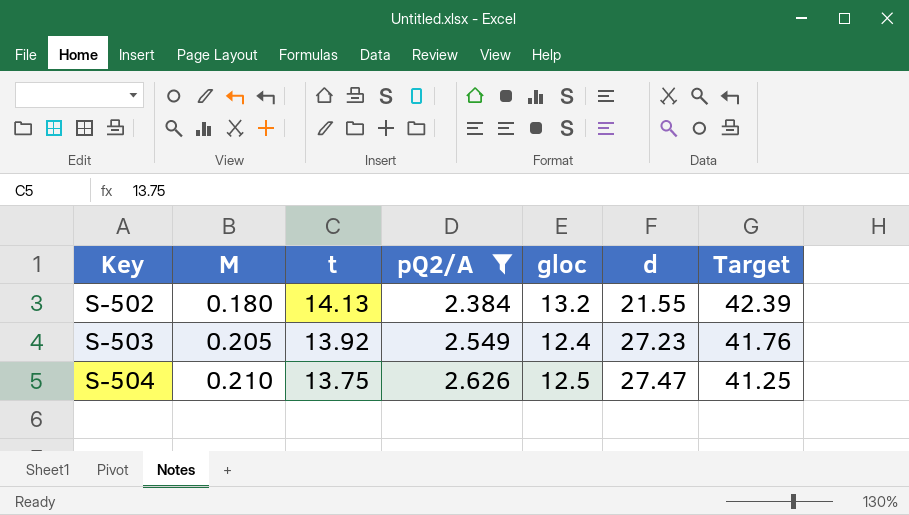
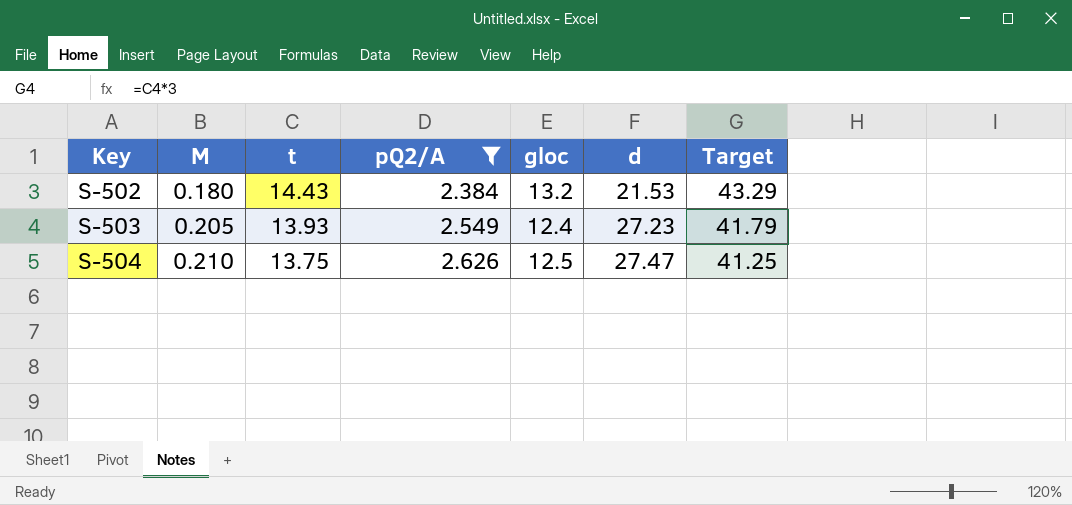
S-502 | t: 14.13 -> 14.43
S-502 | d: 21.55 -> 21.53
S-502 | Target: 42.39 -> 43.29
S-503 | t: 13.92 -> 13.93
S-503 | Target: 41.76 -> 41.79

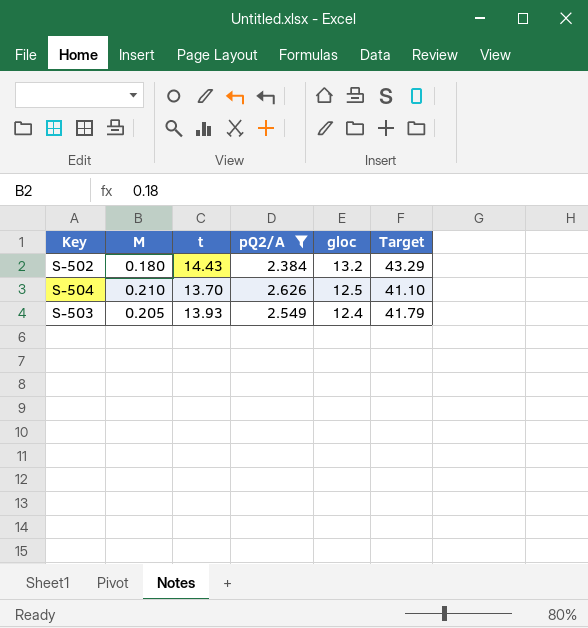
row order: Key ascending -> gloc descending
column d | position: 6 -> none
S-504 | t: 13.75 -> 13.70
S-504 | Target: 41.25 -> 41.10

